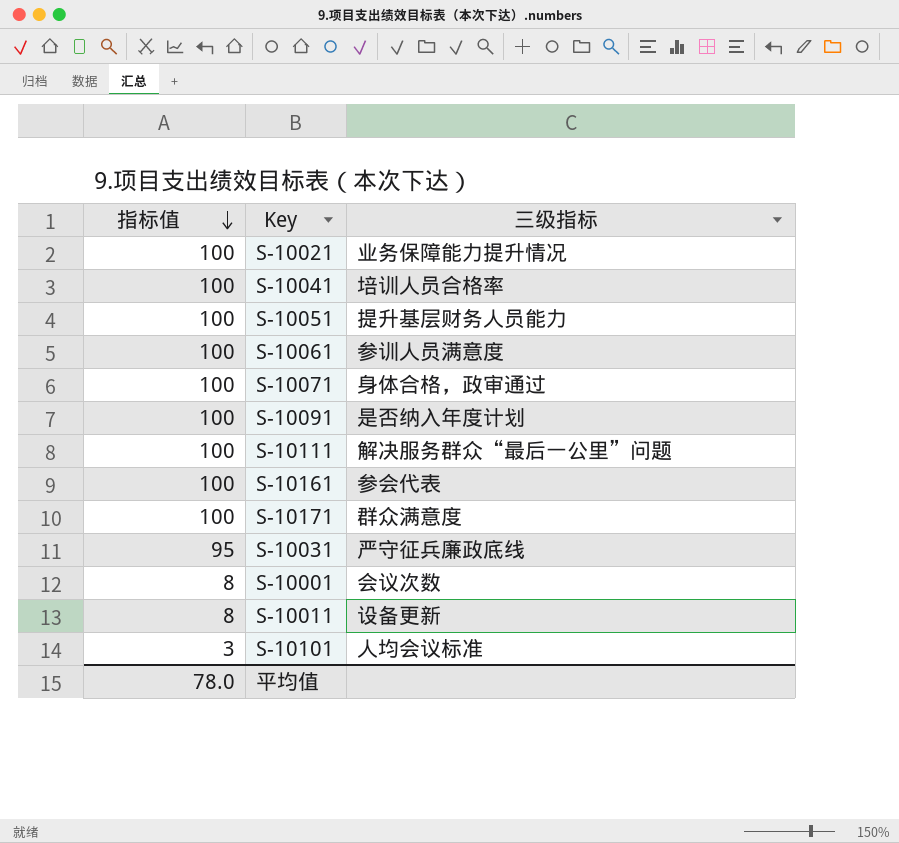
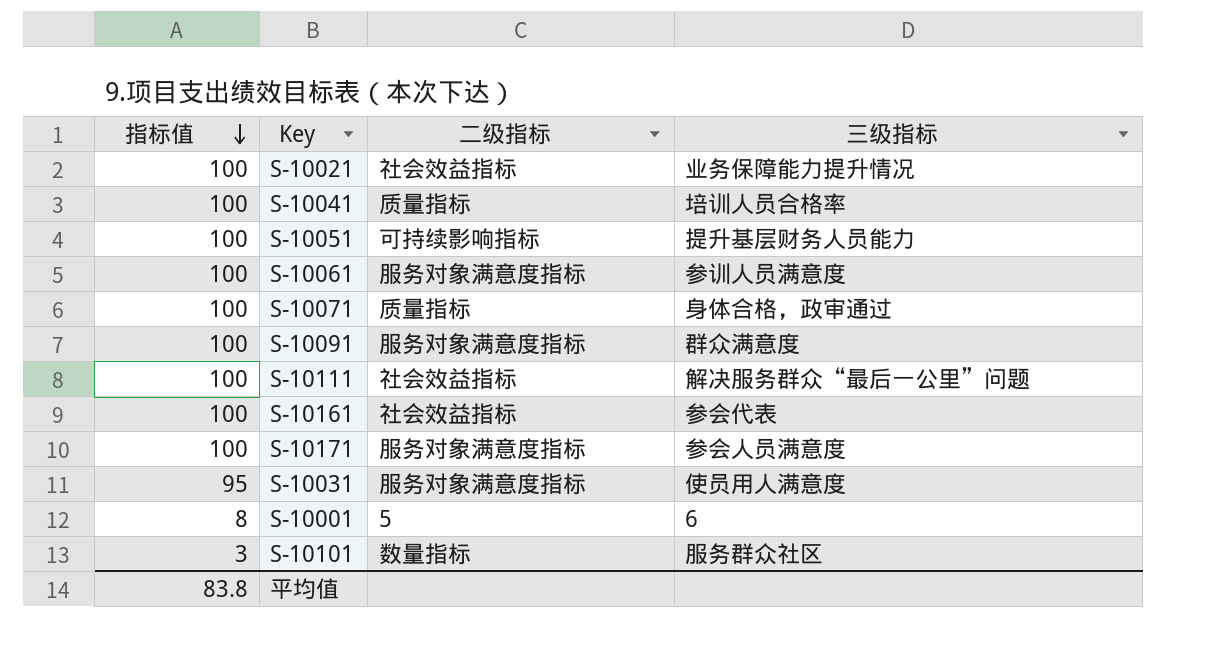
column 二级指标 | position: none -> 3
row S-10011: 8 | 设备更新 -> none
S-10091 | 三级指标: 是否纳入年度计划 -> 群众满意度
S-10171 | 三级指标: 群众满意度 -> 参会人员满意度
S-10031 | 三级指标: 严守征兵廉政底线 -> 使员用人满意度
S-10001 | 三级指标: 会议次数 -> 6
S-10101 | 三级指标: 人均会议标准 -> 服务群众社区
平均值 | 指标值: 78.0 -> 83.8

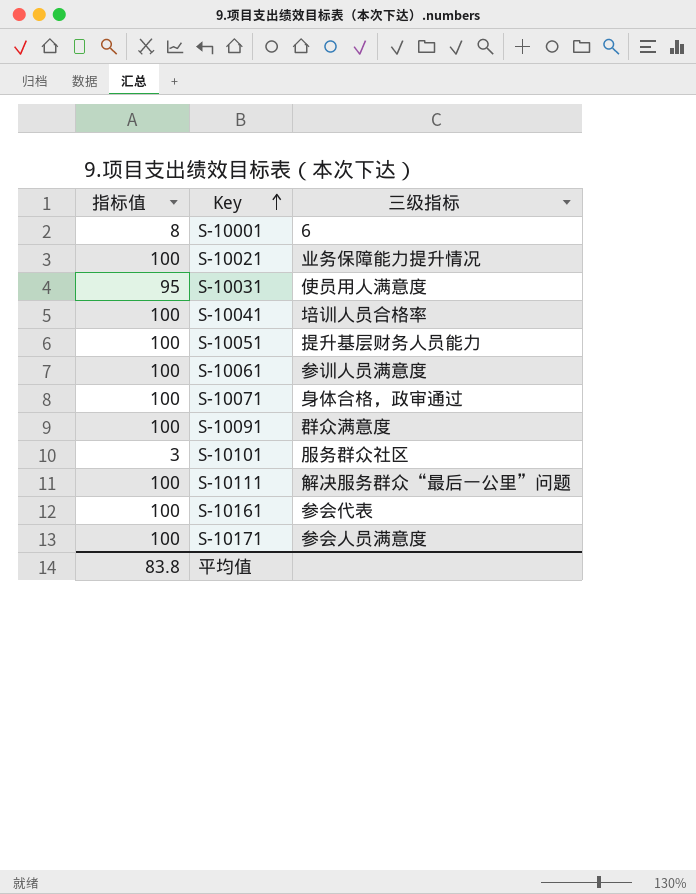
row order: 指标值 descending -> Key ascending
column 二级指标 | position: 3 -> none

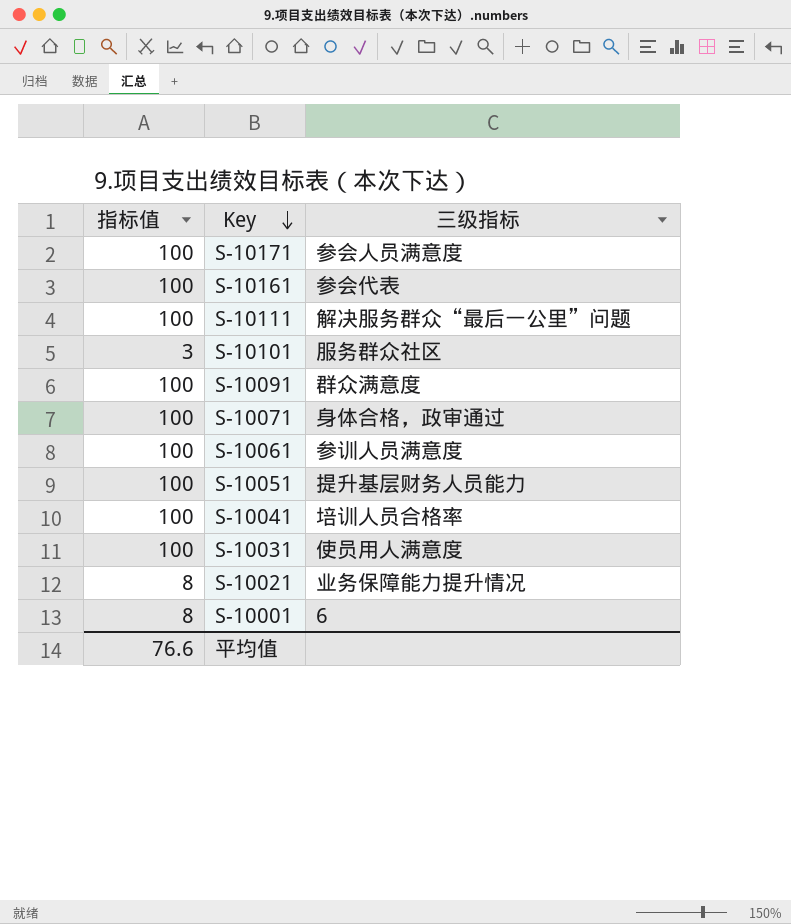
row order: Key ascending -> Key descending
S-10031 | 指标值: 95 -> 100
S-10021 | 指标值: 100 -> 8
平均值 | 指标值: 83.8 -> 76.6

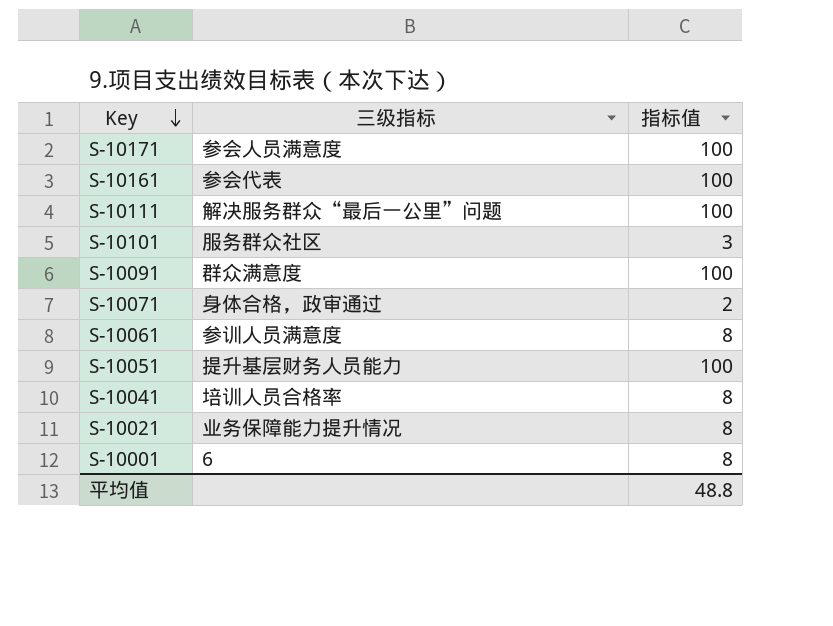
column 指标值 | position: 1 -> 3
row S-10031: 100 | 使员用人满意度 -> none
S-10071 | 指标值: 100 -> 2
S-10061 | 指标值: 100 -> 8
S-10041 | 指标值: 100 -> 8
平均值 | 指标值: 76.6 -> 48.8

